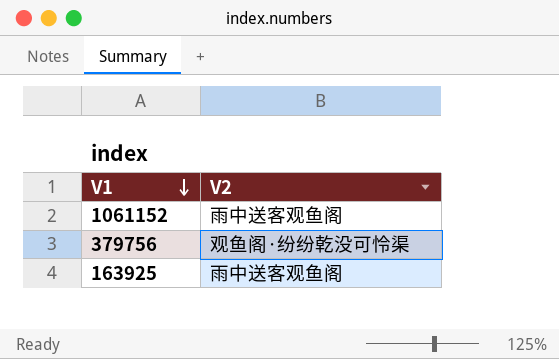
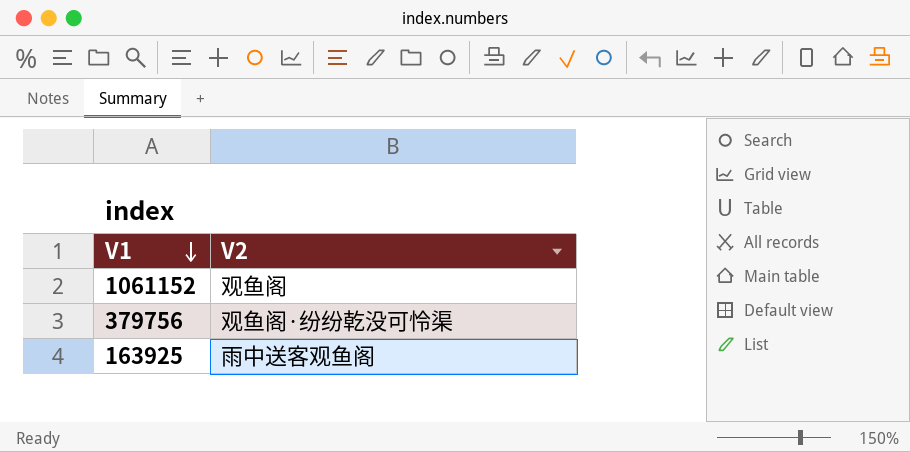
1061152 | V2: 雨中送客观鱼阁 -> 观鱼阁

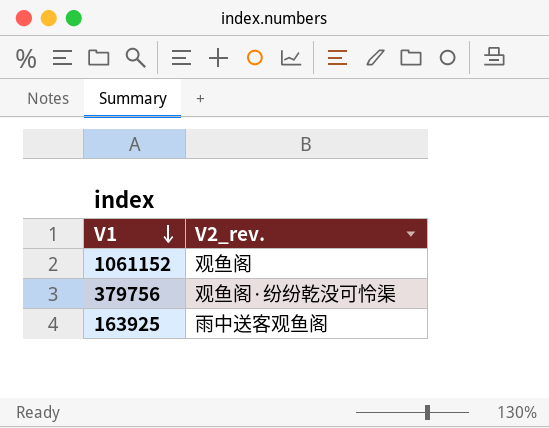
column name: V2 -> V2_rev.

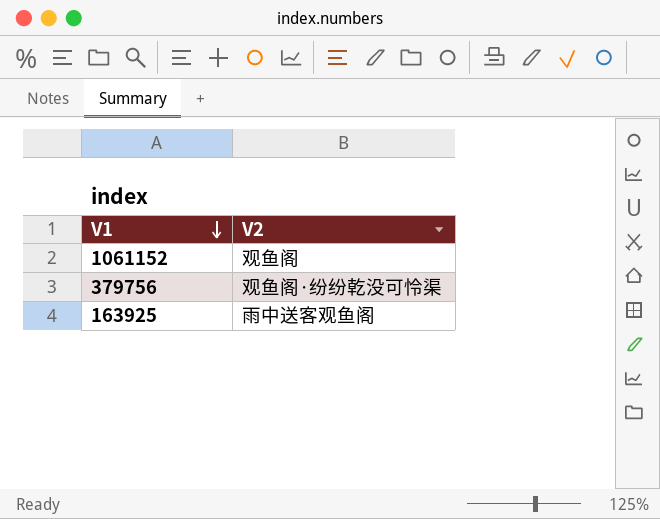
column name: V2_rev. -> V2

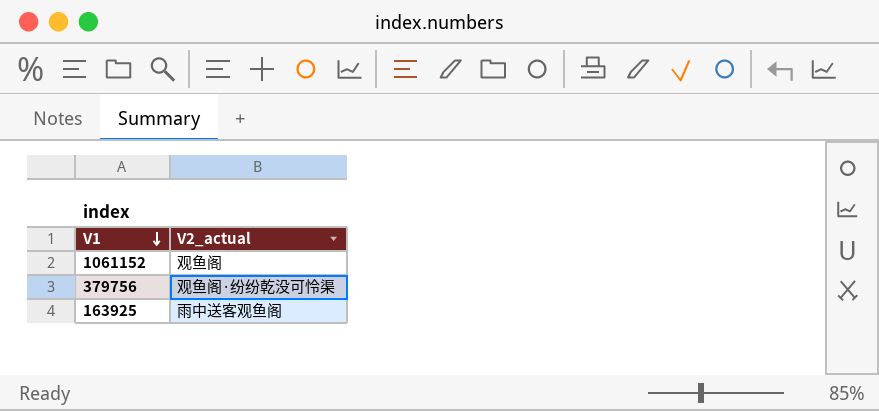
column name: V2 -> V2_actual

